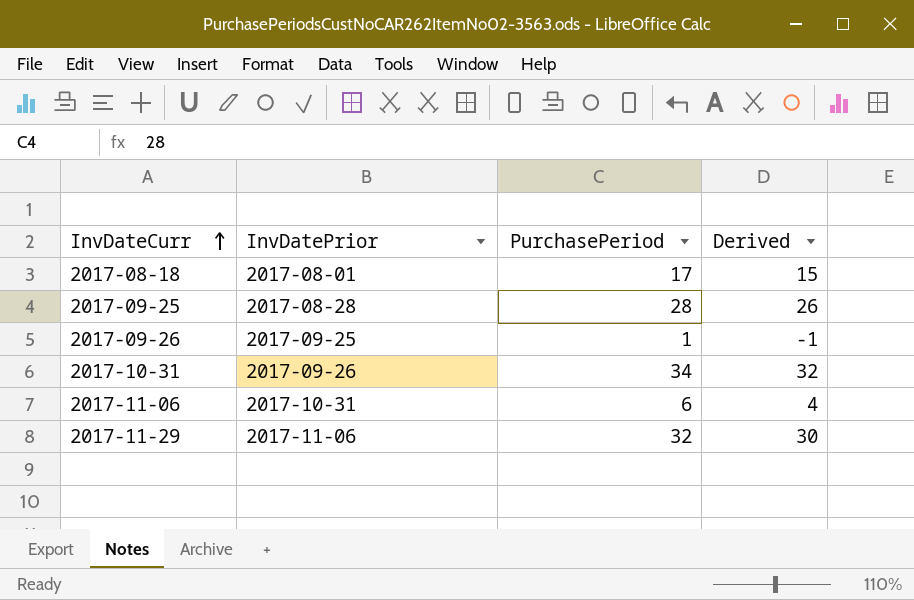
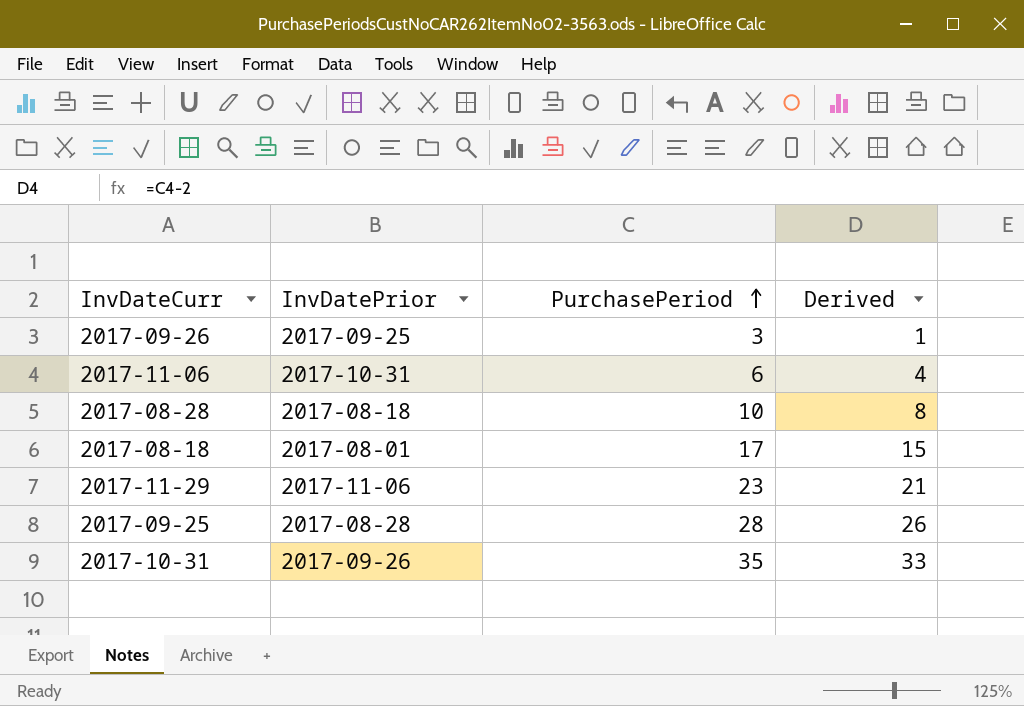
row order: InvDateCurr ascending -> PurchasePeriod ascending
2017-09-26 | PurchasePeriod: 1 -> 3
2017-09-26 | Derived: -1 -> 1
row 2017-08-28: none -> 2017-08-18 | 10 | 8
2017-11-29 | PurchasePeriod: 32 -> 23
2017-11-29 | Derived: 30 -> 21
2017-10-31 | PurchasePeriod: 34 -> 35
2017-10-31 | Derived: 32 -> 33

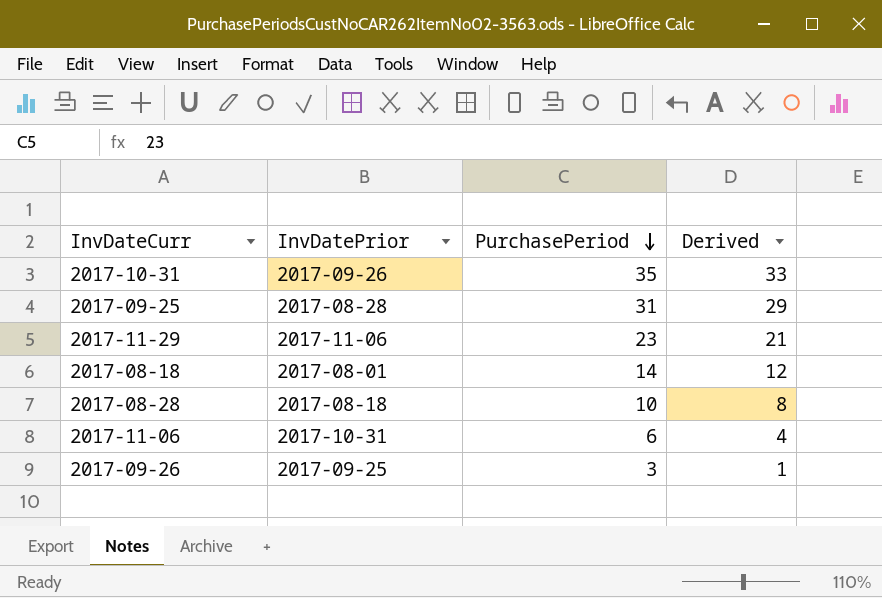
row order: PurchasePeriod ascending -> PurchasePeriod descending
2017-09-25 | PurchasePeriod: 28 -> 31
2017-09-25 | Derived: 26 -> 29
2017-08-18 | PurchasePeriod: 17 -> 14
2017-08-18 | Derived: 15 -> 12

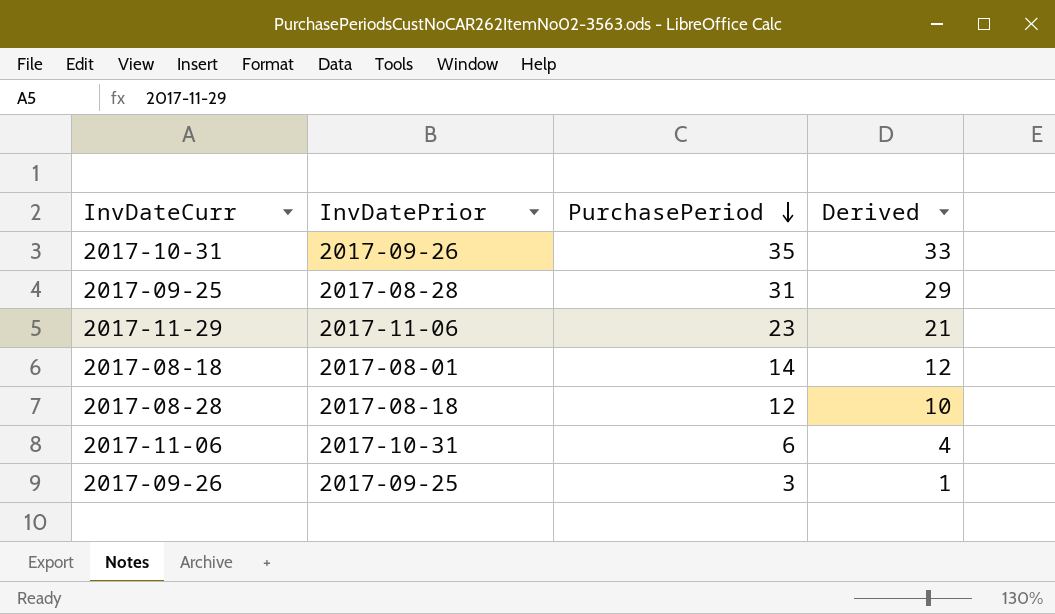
2017-08-28 | PurchasePeriod: 10 -> 12
2017-08-28 | Derived: 8 -> 10

